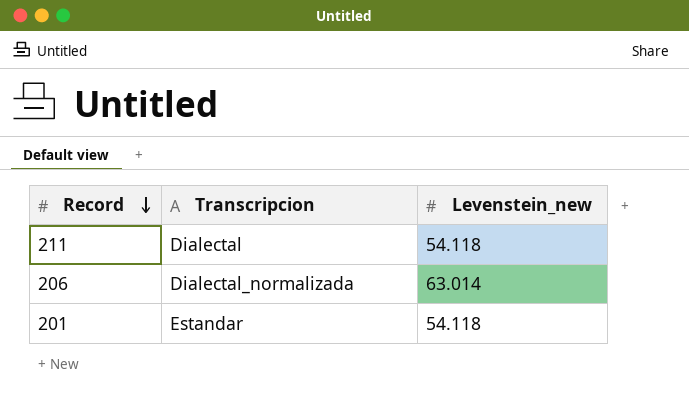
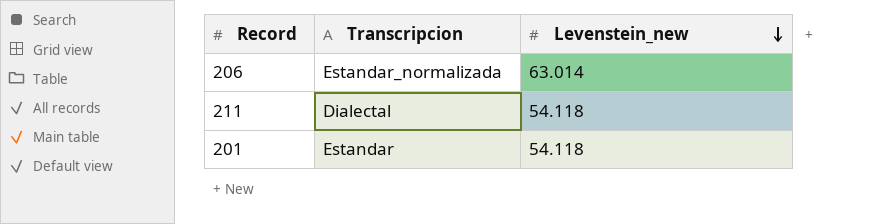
row order: Record descending -> Levenstein_new descending
206 | Transcripcion: Dialectal_normalizada -> Estandar_normalizada

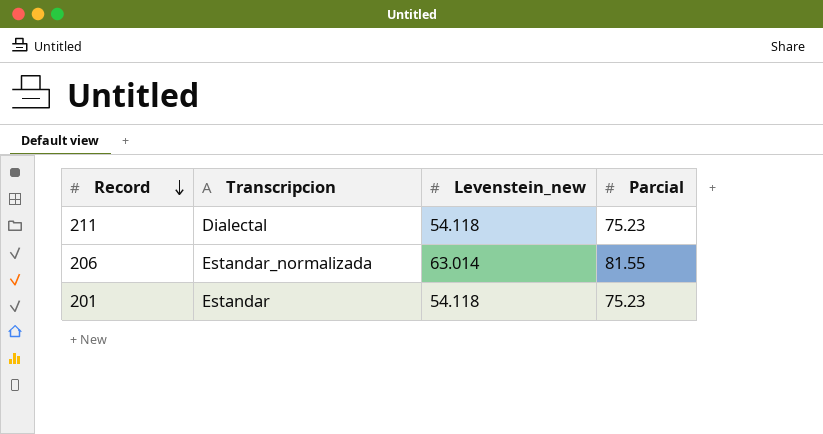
row order: Levenstein_new descending -> Record descending
column Parcial | position: none -> 4

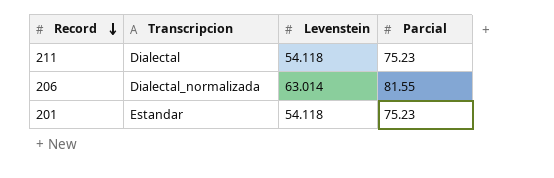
column name: Levenstein_new -> Levenstein
206 | Transcripcion: Estandar_normalizada -> Dialectal_normalizada

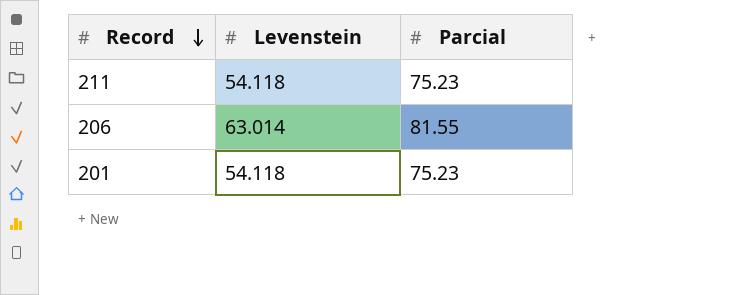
column Transcripcion | position: 2 -> none

